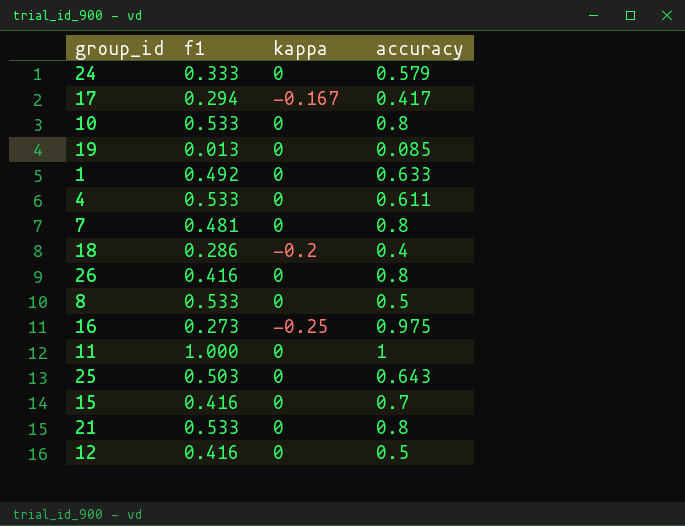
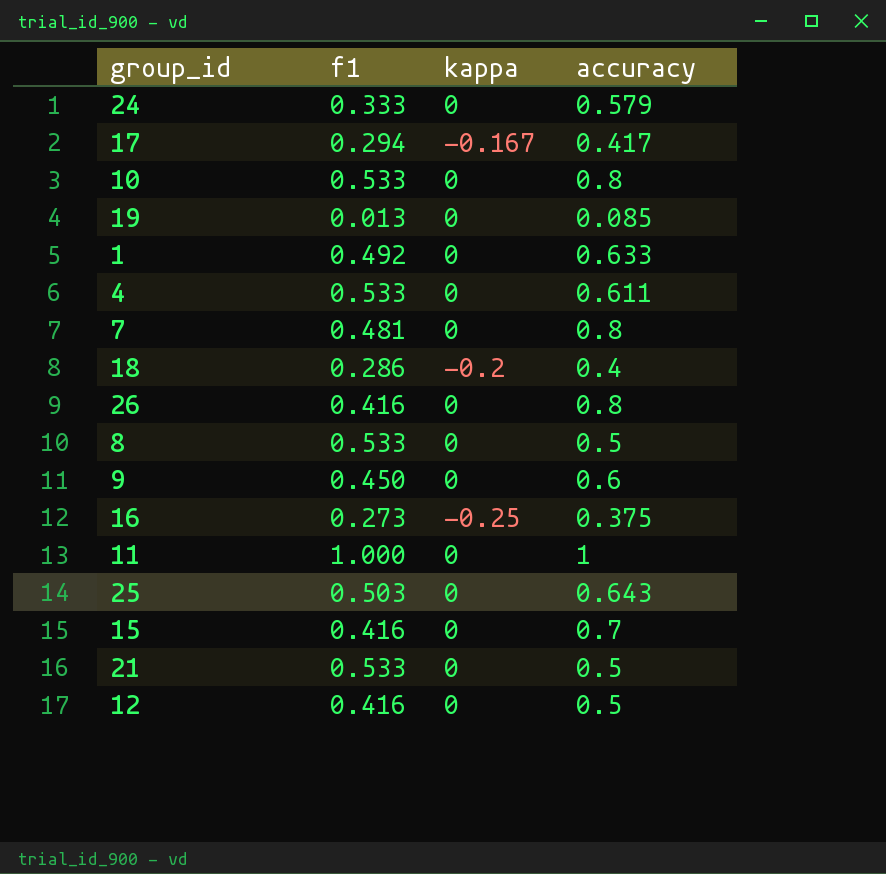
row 9: none -> 0.450 | 0 | 0.6
16 | accuracy: 0.975 -> 0.375
21 | accuracy: 0.8 -> 0.5

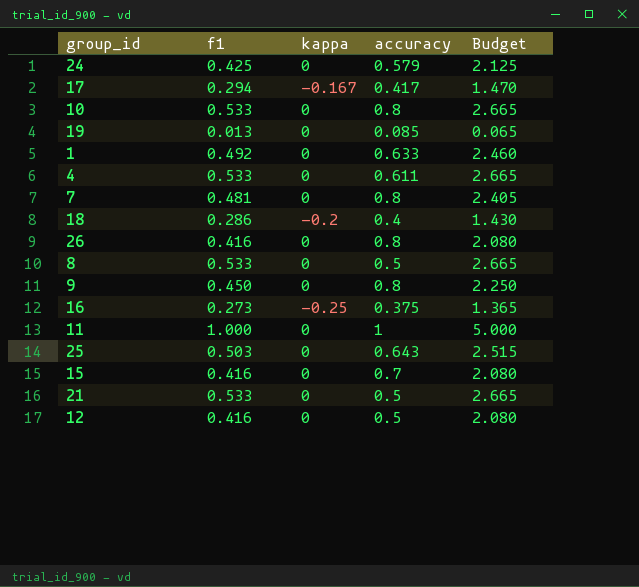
column Budget | formula: none -> [f1] * 5
24 | f1: 0.333 -> 0.425
9 | accuracy: 0.6 -> 0.8

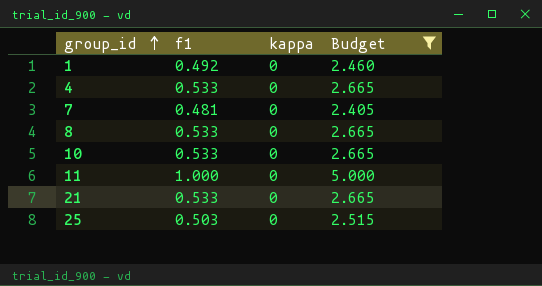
filter: none -> Budget >= 2.405
row order: none -> group_id ascending
column accuracy | position: 4 -> none

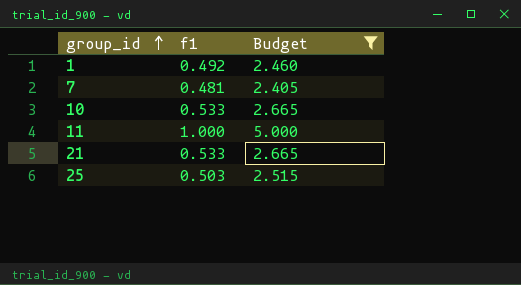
column kappa | position: 3 -> none
row 4: 0.533 | 0 | 2.665 -> none
row 8: 0.533 | 0 | 2.665 -> none

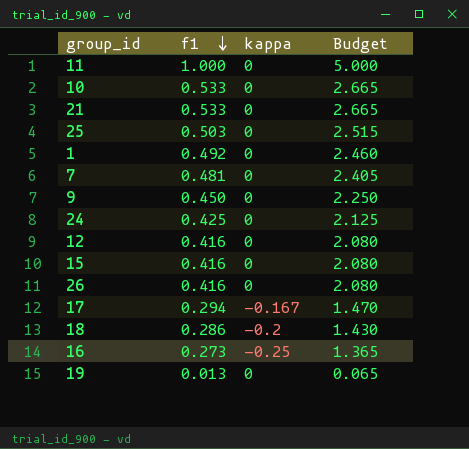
filter: Budget >= 2.405 -> none
row order: group_id ascending -> f1 descending
column kappa | position: none -> 3

